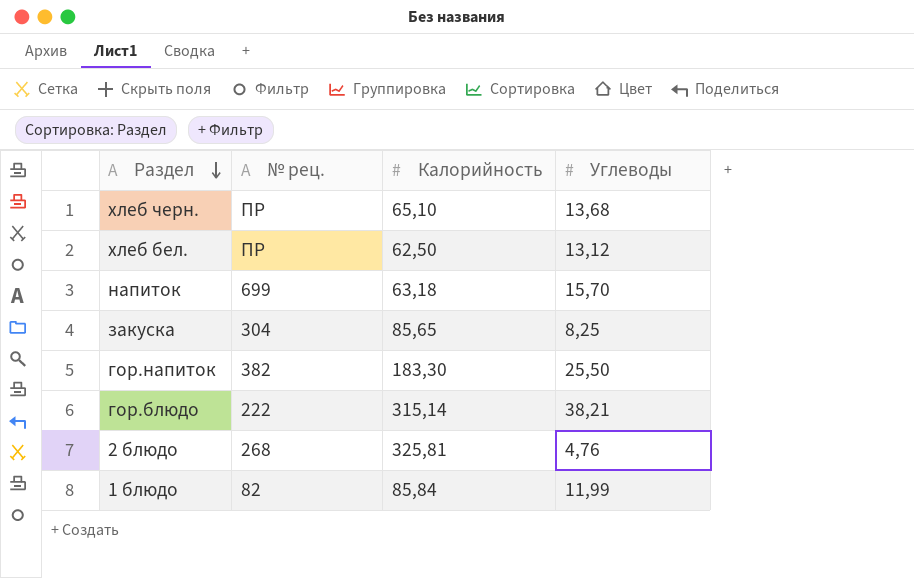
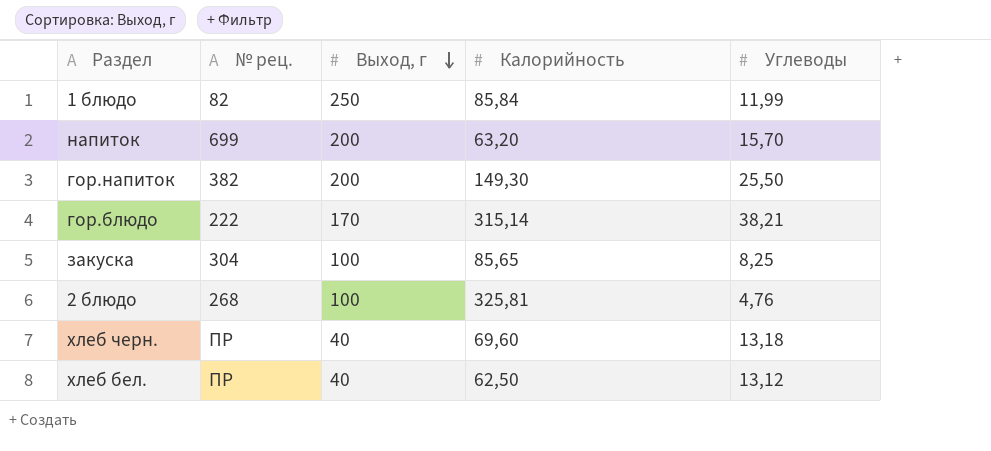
row order: Раздел descending -> Выход, г descending
column Выход, г | position: none -> 3
напиток | Калорийность: 63,18 -> 63,20
гор.напиток | Калорийность: 183,30 -> 149,30
хлеб черн. | Калорийность: 65,10 -> 69,60
хлеб черн. | Углеводы: 13,68 -> 13,18

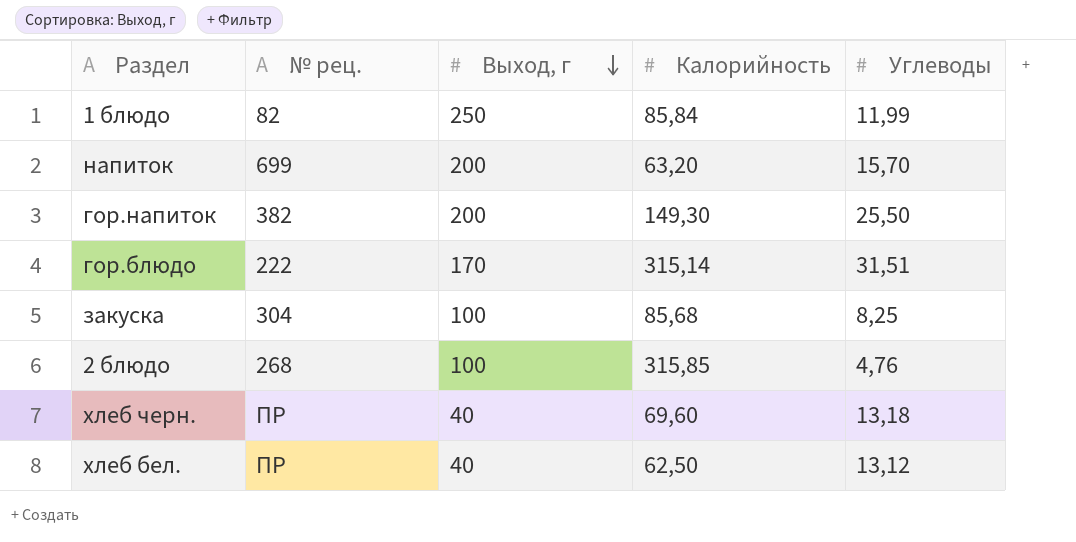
гор.блюдо | Углеводы: 38,21 -> 31,51
закуска | Калорийность: 85,65 -> 85,68
2 блюдо | Калорийность: 325,81 -> 315,85

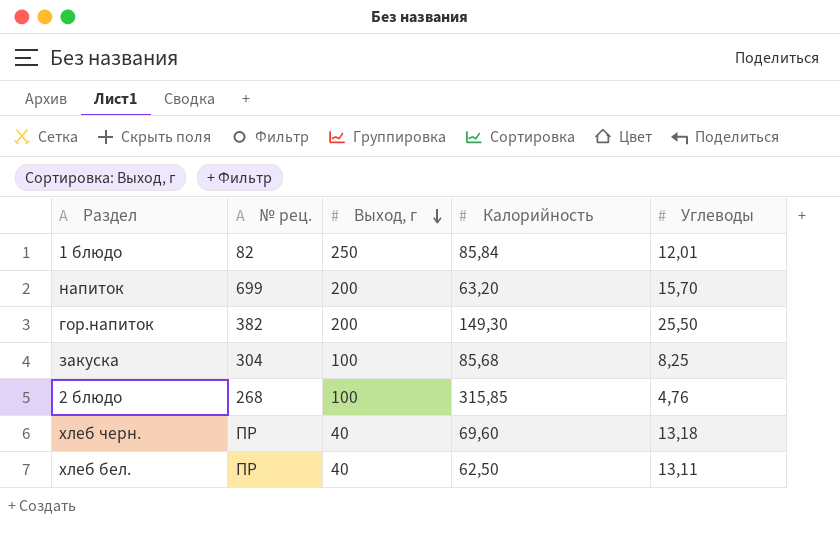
row гор.блюдо: 222 | 170 | 315,14 | 31,51 -> none
1 блюдо | Углеводы: 11,99 -> 12,01
хлеб бел. | Углеводы: 13,12 -> 13,11

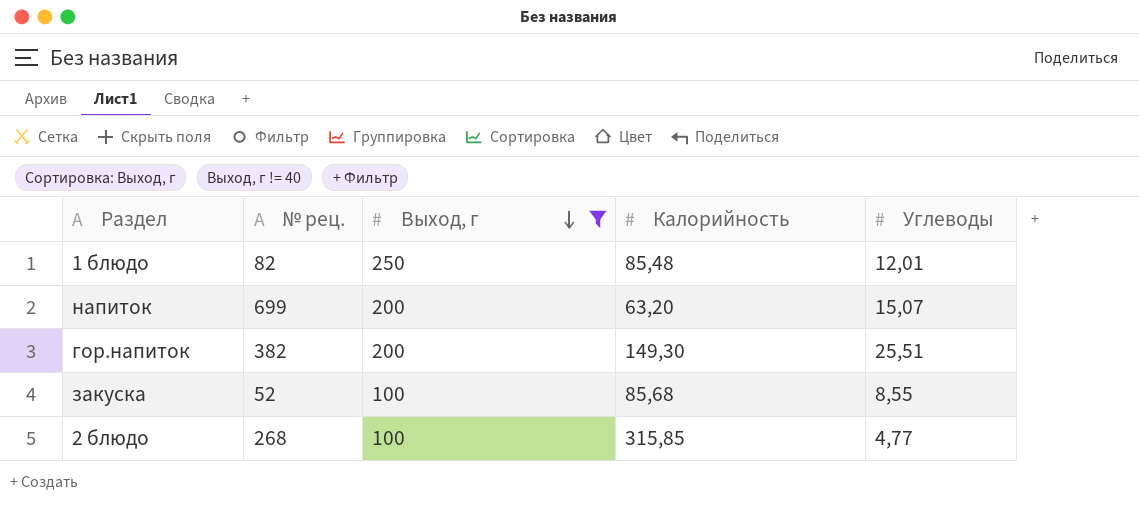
filter: none -> Выход, г != 40
1 блюдо | Калорийность: 85,84 -> 85,48
напиток | Углеводы: 15,70 -> 15,07
гор.напиток | Углеводы: 25,50 -> 25,51
закуска | № рец.: 304 -> 52
закуска | Углеводы: 8,25 -> 8,55
2 блюдо | Углеводы: 4,76 -> 4,77

